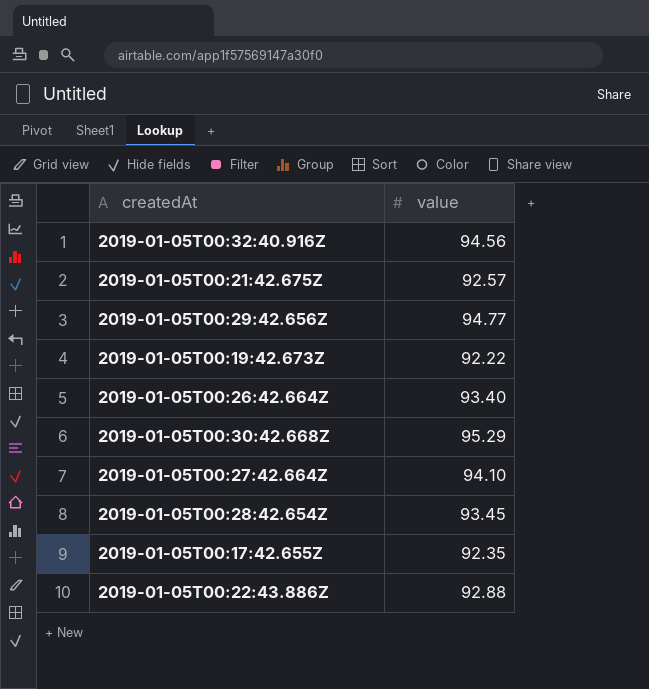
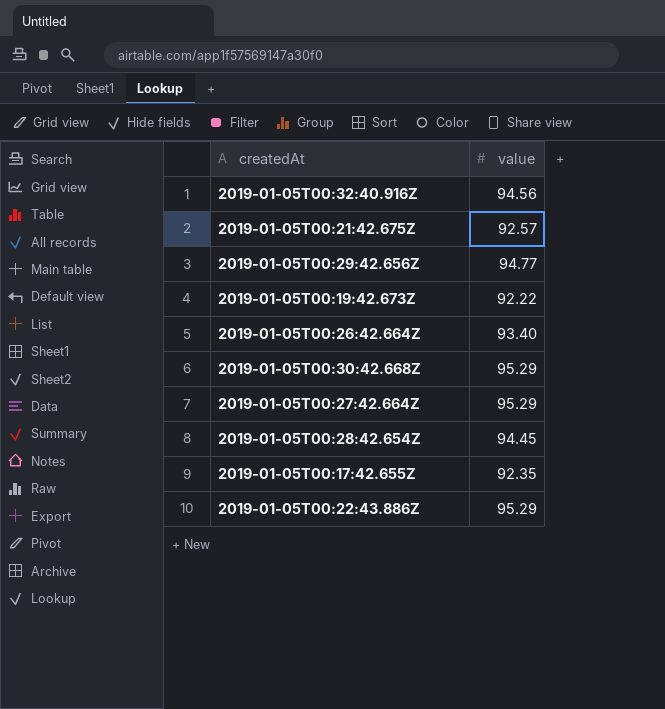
2019-01-05T00:27:42.664Z | value: 94.10 -> 95.29
2019-01-05T00:28:42.654Z | value: 93.45 -> 94.45
2019-01-05T00:22:43.886Z | value: 92.88 -> 95.29

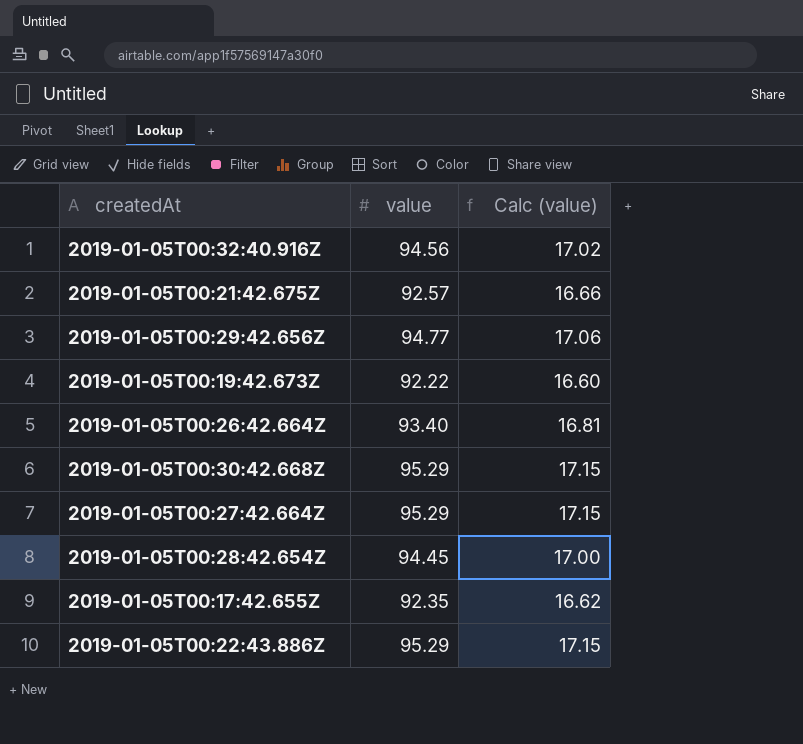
column Calc (value) | formula: none -> [value] * 0.18

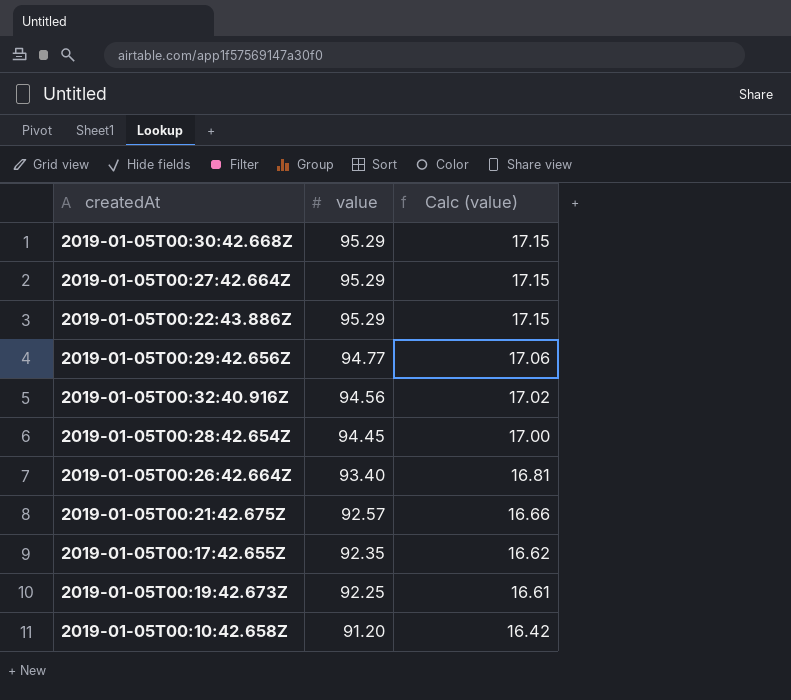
row order: none -> value descending
2019-01-05T00:19:42.673Z | value: 92.22 -> 92.25
2019-01-05T00:19:42.673Z | Calc (value): 16.60 -> 16.61
row 2019-01-05T00:10:42.658Z: none -> 91.20 | 16.42

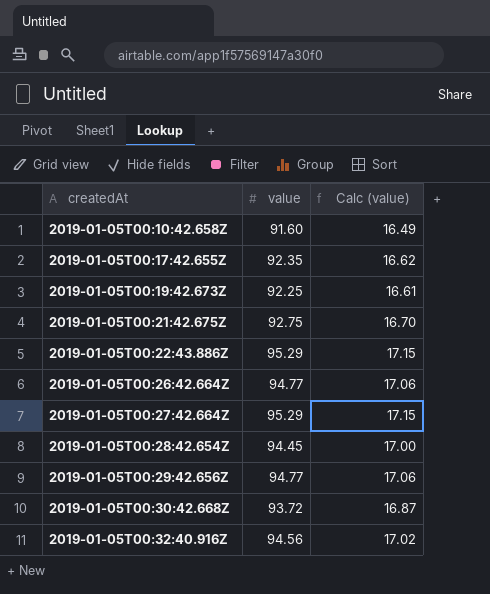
row order: value descending -> createdAt ascending
2019-01-05T00:10:42.658Z | value: 91.20 -> 91.60
2019-01-05T00:10:42.658Z | Calc (value): 16.42 -> 16.49
2019-01-05T00:21:42.675Z | value: 92.57 -> 92.75
2019-01-05T00:21:42.675Z | Calc (value): 16.66 -> 16.70
2019-01-05T00:26:42.664Z | value: 93.40 -> 94.77
2019-01-05T00:26:42.664Z | Calc (value): 16.81 -> 17.06
2019-01-05T00:30:42.668Z | value: 95.29 -> 93.72
2019-01-05T00:30:42.668Z | Calc (value): 17.15 -> 16.87

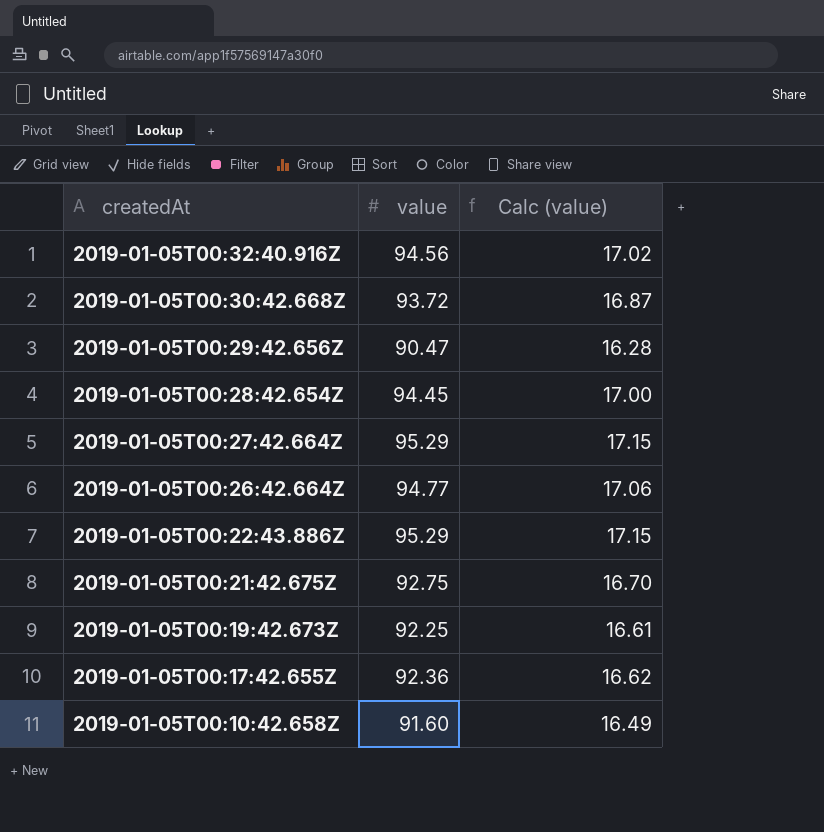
row order: createdAt ascending -> createdAt descending
2019-01-05T00:29:42.656Z | value: 94.77 -> 90.47
2019-01-05T00:29:42.656Z | Calc (value): 17.06 -> 16.28
2019-01-05T00:17:42.655Z | value: 92.35 -> 92.36

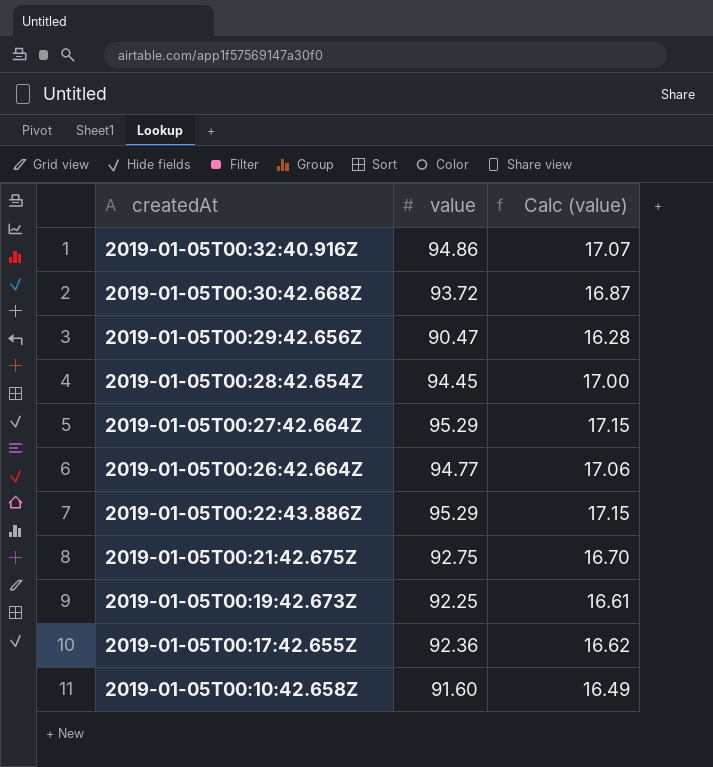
2019-01-05T00:32:40.916Z | value: 94.56 -> 94.86
2019-01-05T00:32:40.916Z | Calc (value): 17.02 -> 17.07

